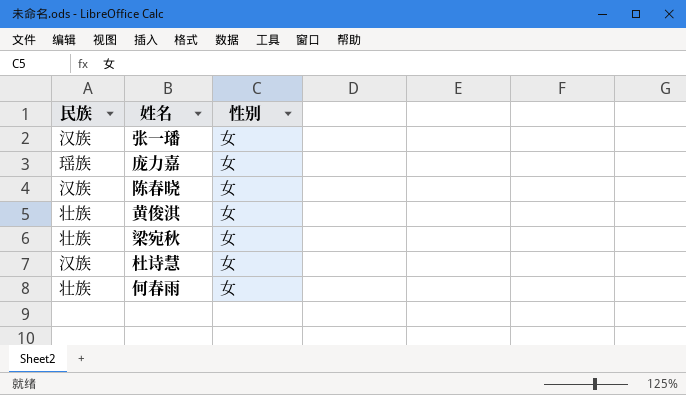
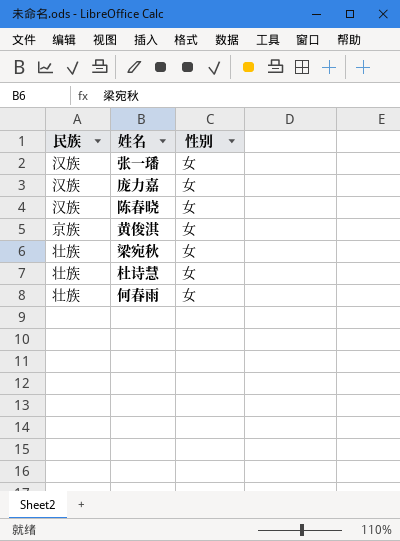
庞力嘉 | 民族: 瑶族 -> 汉族
黄俊淇 | 民族: 壮族 -> 京族
杜诗慧 | 民族: 汉族 -> 壮族

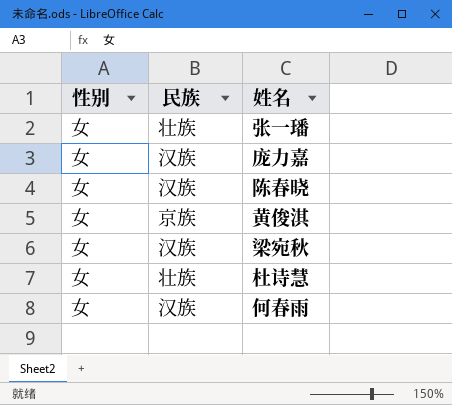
column 性别 | position: 3 -> 1
张一璠 | 民族: 汉族 -> 壮族
梁宛秋 | 民族: 壮族 -> 汉族
何春雨 | 民族: 壮族 -> 汉族

